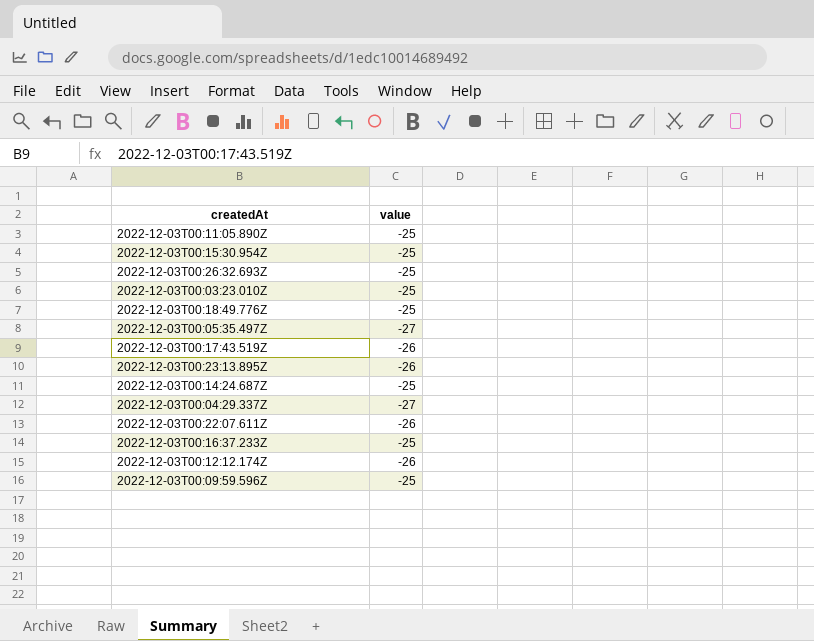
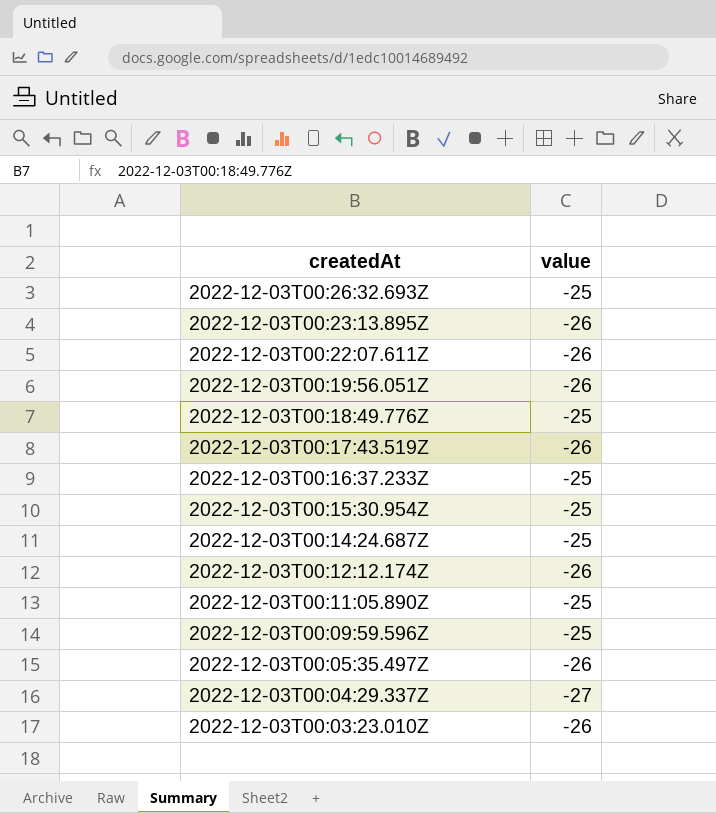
row order: none -> createdAt descending
row 2022-12-03T00:19:56.051Z: none -> -26
2022-12-03T00:05:35.497Z | value: -27 -> -26
2022-12-03T00:03:23.010Z | value: -25 -> -26

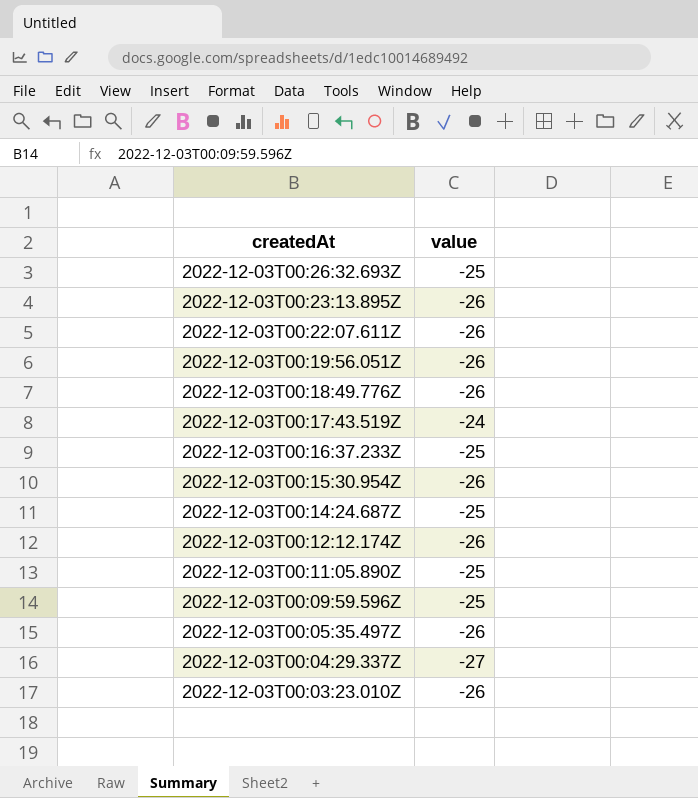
2022-12-03T00:18:49.776Z | value: -25 -> -26
2022-12-03T00:17:43.519Z | value: -26 -> -24
2022-12-03T00:15:30.954Z | value: -25 -> -26

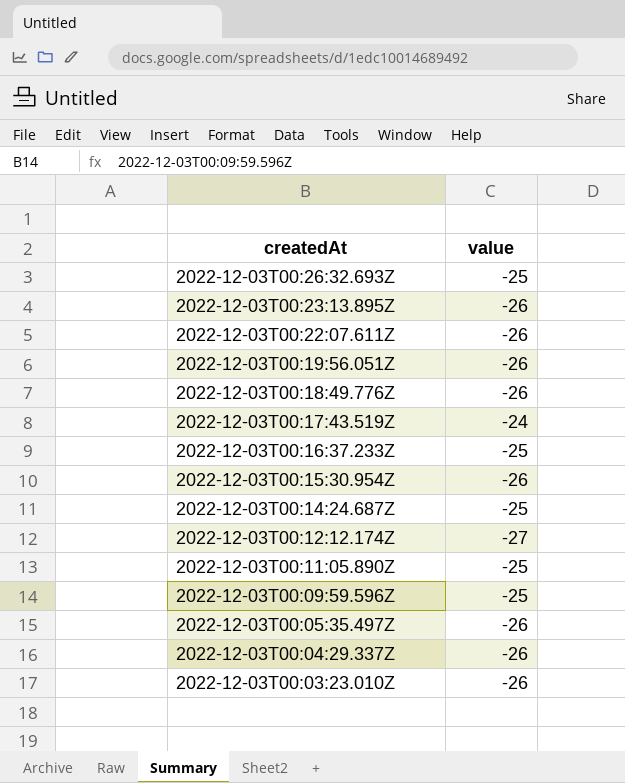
2022-12-03T00:12:12.174Z | value: -26 -> -27
2022-12-03T00:04:29.337Z | value: -27 -> -26

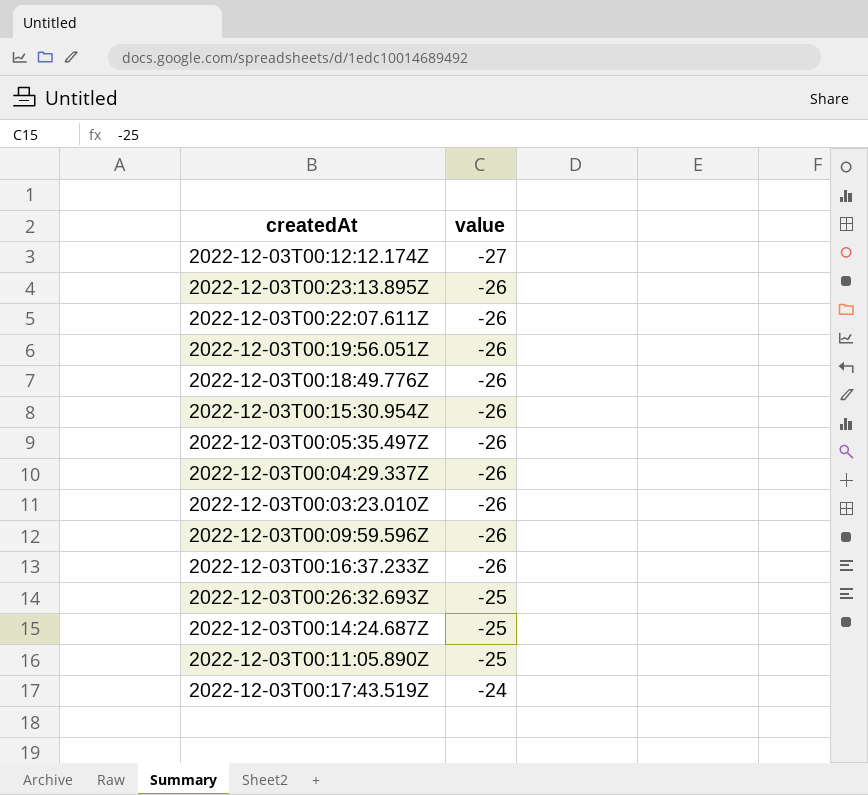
row order: createdAt descending -> value ascending
2022-12-03T00:09:59.596Z | value: -25 -> -26
2022-12-03T00:16:37.233Z | value: -25 -> -26

